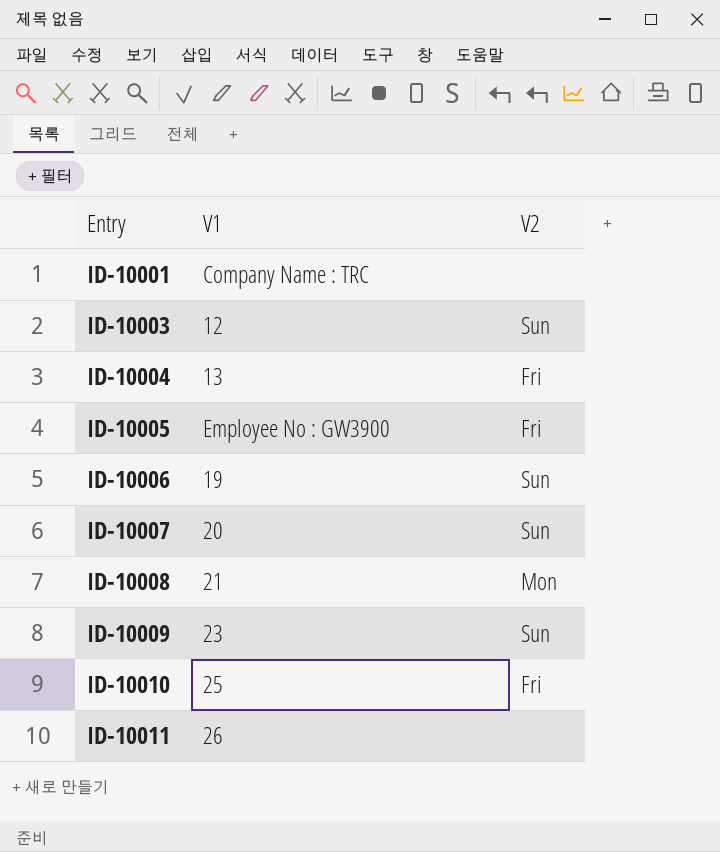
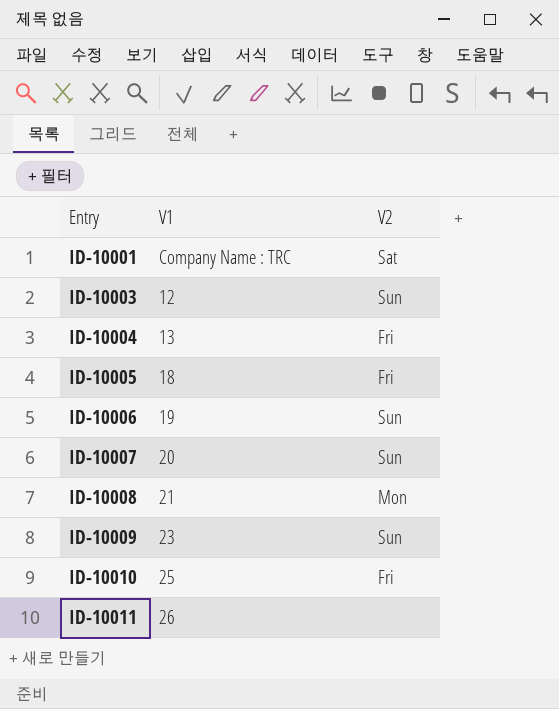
ID-10001 | V2: none -> Sat
ID-10005 | V1: Employee No : GW3900 -> 18

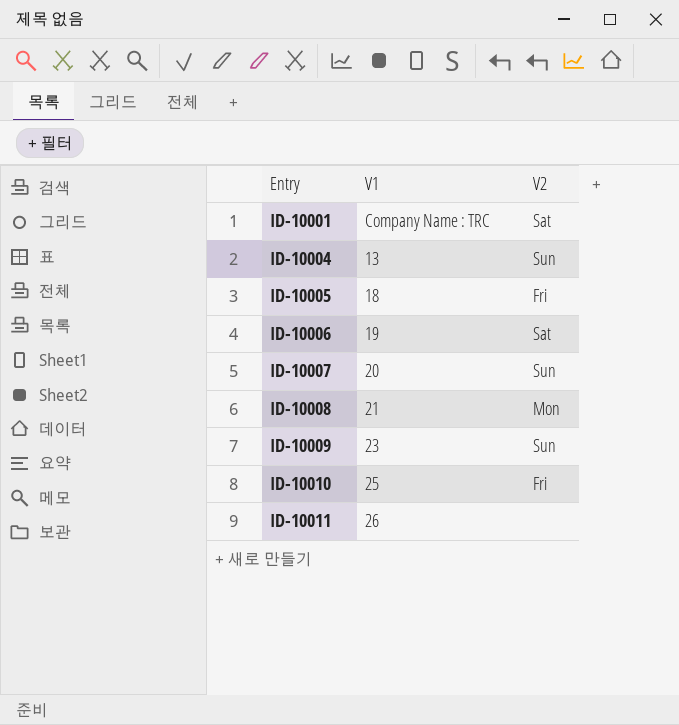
row ID-10003: 12 | Sun -> none
ID-10004 | V2: Fri -> Sun
ID-10006 | V2: Sun -> Sat

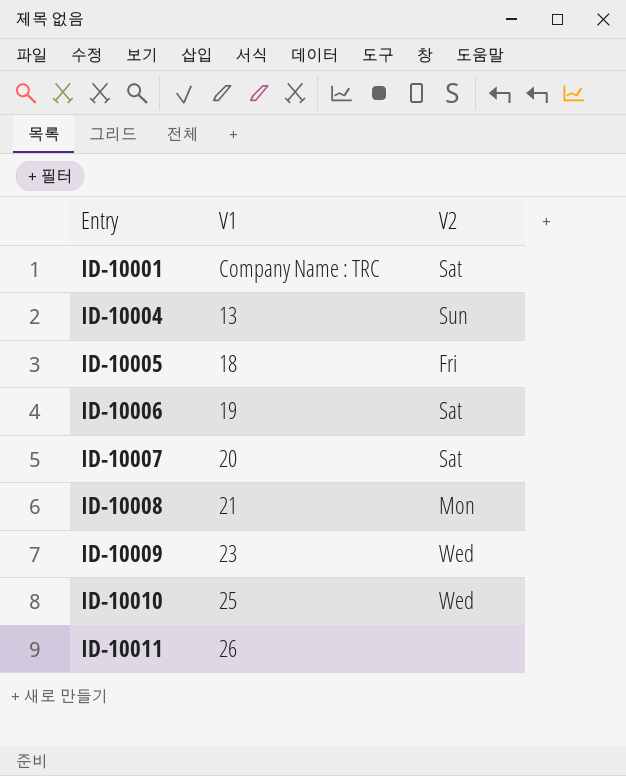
ID-10007 | V2: Sun -> Sat
ID-10009 | V2: Sun -> Wed
ID-10010 | V2: Fri -> Wed

